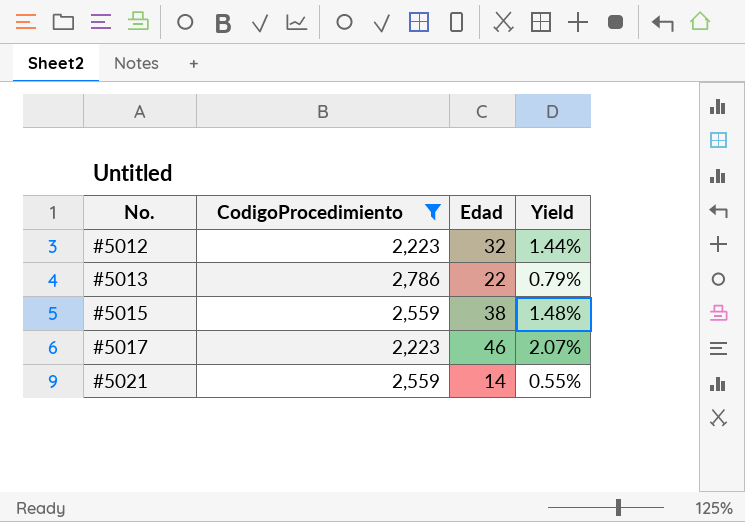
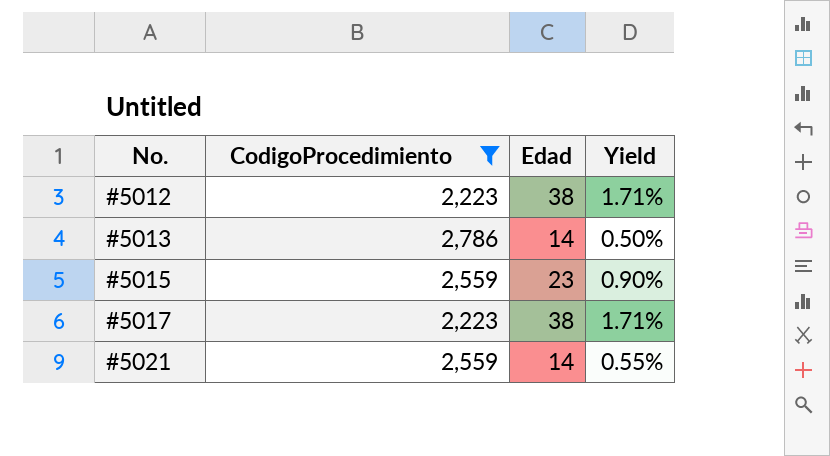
#5012 | Edad: 32 -> 38
#5012 | Yield: 1.44% -> 1.71%
#5013 | Edad: 22 -> 14
#5013 | Yield: 0.79% -> 0.50%
#5015 | Edad: 38 -> 23
#5015 | Yield: 1.48% -> 0.90%
#5017 | Edad: 46 -> 38
#5017 | Yield: 2.07% -> 1.71%

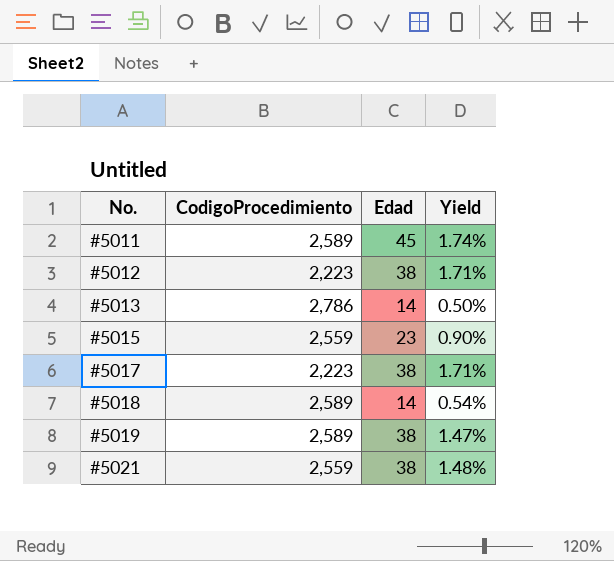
filter: CodigoProcedimiento != 2,589 -> none
#5021 | Edad: 14 -> 38
#5021 | Yield: 0.55% -> 1.48%

